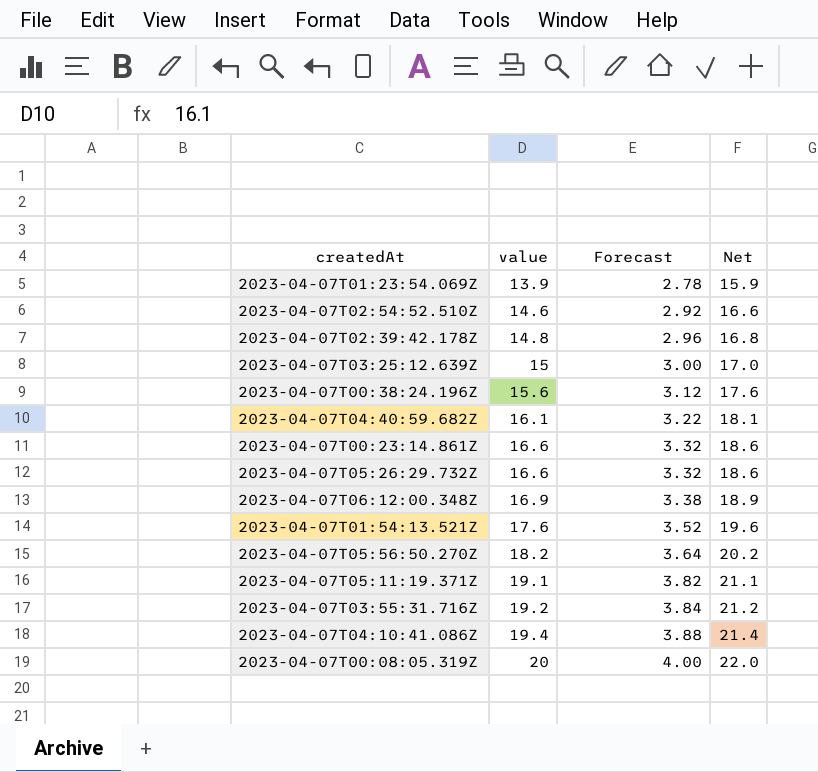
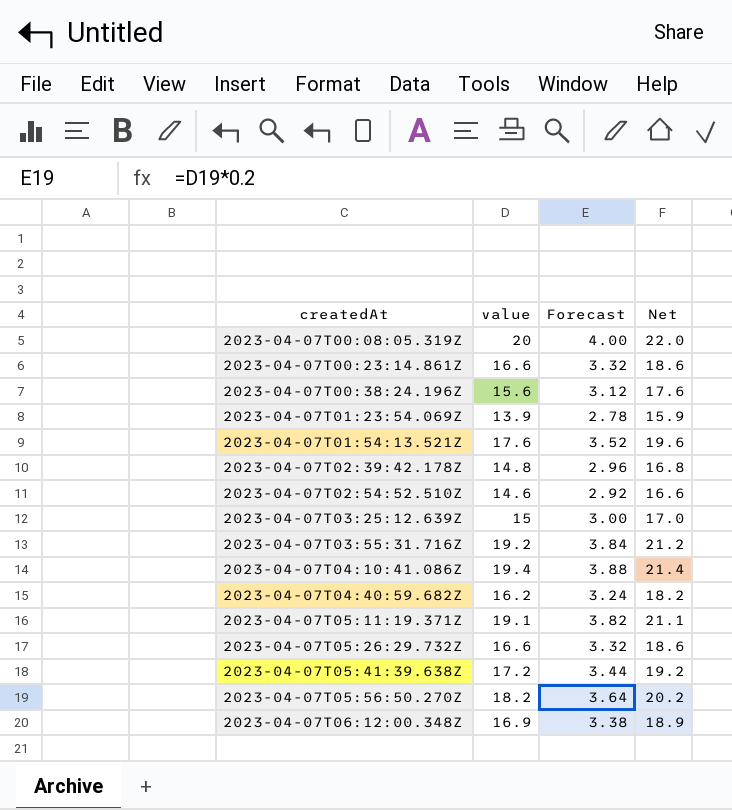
row order: value ascending -> createdAt ascending
2023-04-07T04:40:59.682Z | value: 16.1 -> 16.2
2023-04-07T04:40:59.682Z | Forecast: 3.22 -> 3.24
2023-04-07T04:40:59.682Z | Net: 18.1 -> 18.2
row 2023-04-07T05:41:39.638Z: none -> 17.2 | 3.44 | 19.2

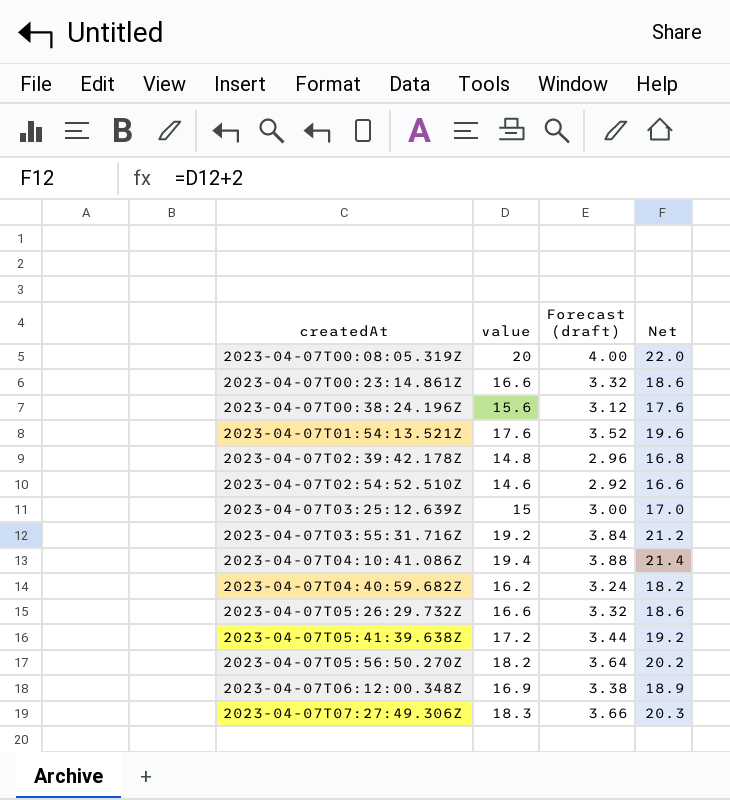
column name: Forecast -> Forecast (draft)
row 2023-04-07T01:23:54.069Z: 13.9 | 2.78 | 15.9 -> none
row 2023-04-07T05:11:19.371Z: 19.1 | 3.82 | 21.1 -> none
row 2023-04-07T07:27:49.306Z: none -> 18.3 | 3.66 | 20.3

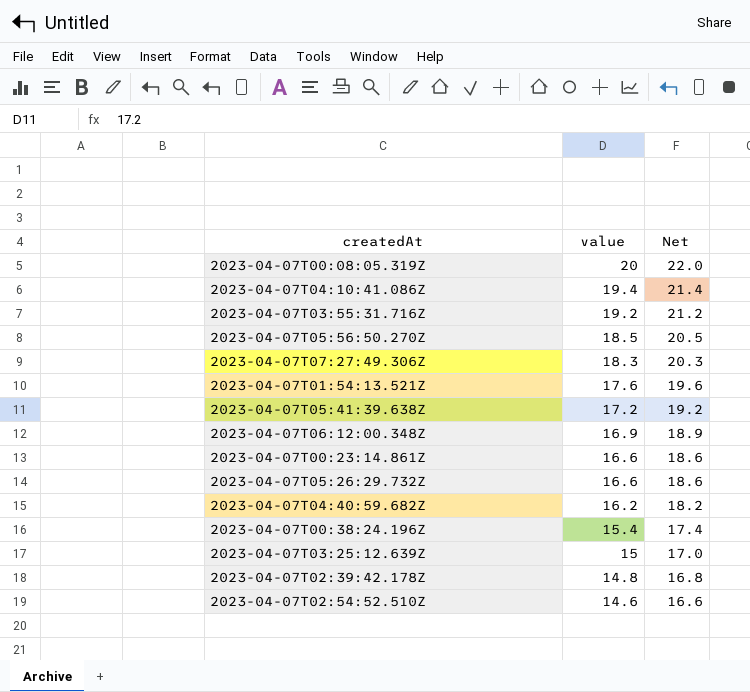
row order: createdAt ascending -> value descending
column Forecast (draft) | formula: [value] * 0.2 -> none
2023-04-07T05:56:50.270Z | value: 18.2 -> 18.5
2023-04-07T05:56:50.270Z | Net: 20.2 -> 20.5
2023-04-07T00:38:24.196Z | value: 15.6 -> 15.4
2023-04-07T00:38:24.196Z | Net: 17.6 -> 17.4

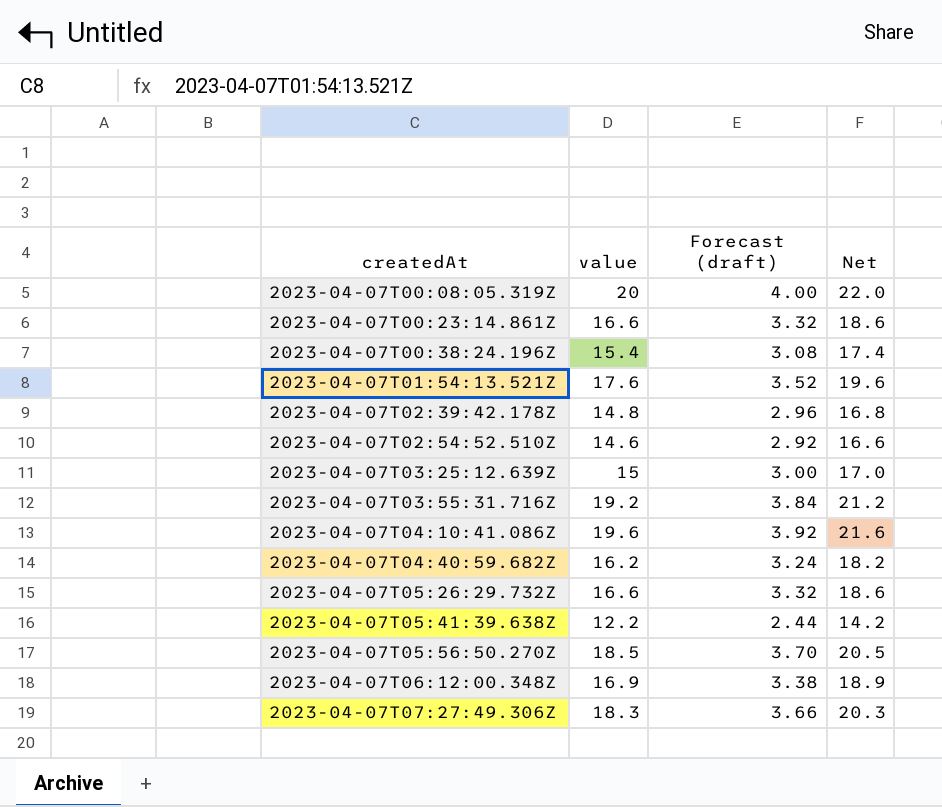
row order: value descending -> createdAt ascending
column Forecast (draft) | formula: none -> [value] * 0.2
2023-04-07T04:10:41.086Z | value: 19.4 -> 19.6
2023-04-07T04:10:41.086Z | Net: 21.4 -> 21.6
2023-04-07T05:41:39.638Z | value: 17.2 -> 12.2
2023-04-07T05:41:39.638Z | Net: 19.2 -> 14.2

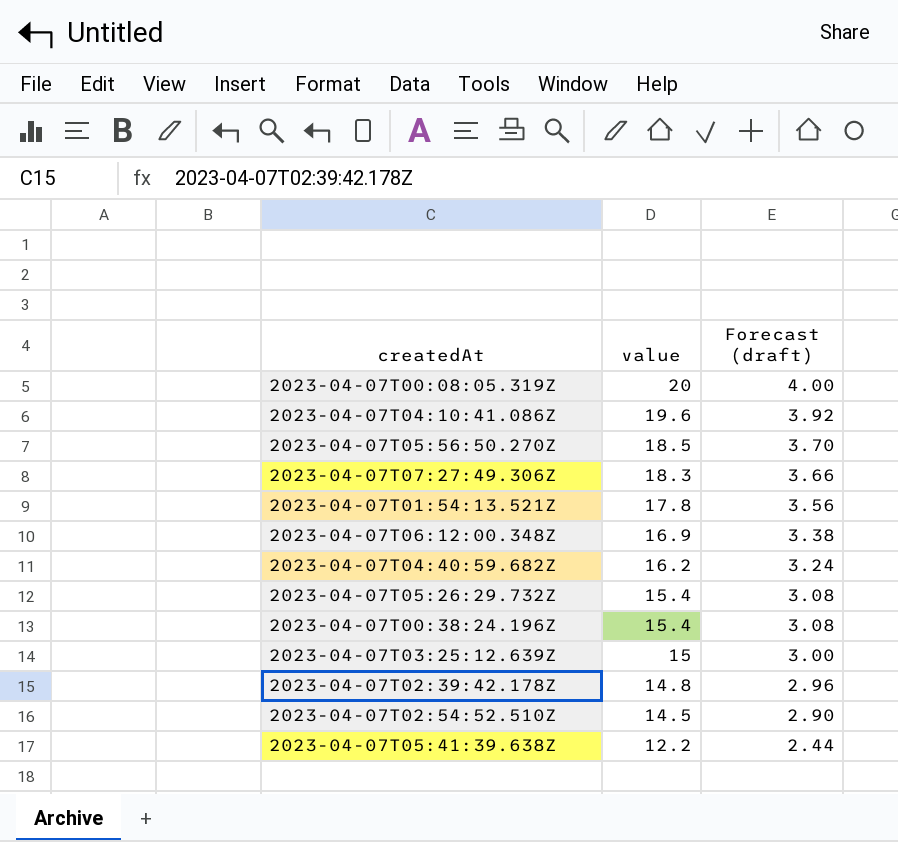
row order: createdAt ascending -> value descending
column Net | formula: [value] + 2 -> none
row 2023-04-07T00:23:14.861Z: 16.6 | 3.32 | 18.6 -> none
row 2023-04-07T03:55:31.716Z: 19.2 | 3.84 | 21.2 -> none
2023-04-07T01:54:13.521Z | value: 17.6 -> 17.8
2023-04-07T01:54:13.521Z | Forecast (draft): 3.52 -> 3.56
2023-04-07T05:26:29.732Z | value: 16.6 -> 15.4
2023-04-07T05:26:29.732Z | Forecast (draft): 3.32 -> 3.08
2023-04-07T02:54:52.510Z | value: 14.6 -> 14.5
2023-04-07T02:54:52.510Z | Forecast (draft): 2.92 -> 2.90

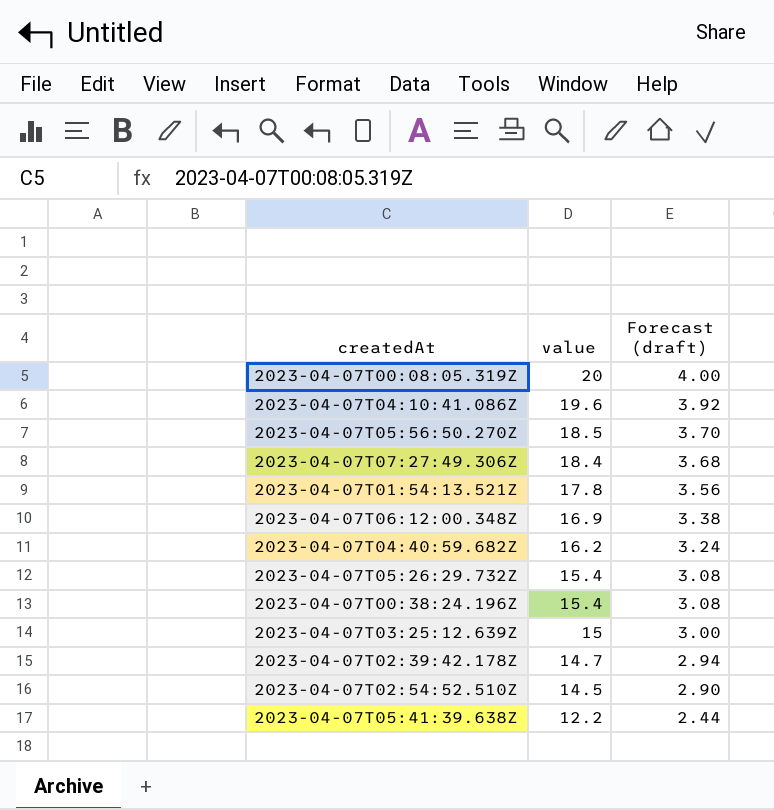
2023-04-07T07:27:49.306Z | value: 18.3 -> 18.4
2023-04-07T07:27:49.306Z | Forecast (draft): 3.66 -> 3.68
2023-04-07T02:39:42.178Z | value: 14.8 -> 14.7
2023-04-07T02:39:42.178Z | Forecast (draft): 2.96 -> 2.94

